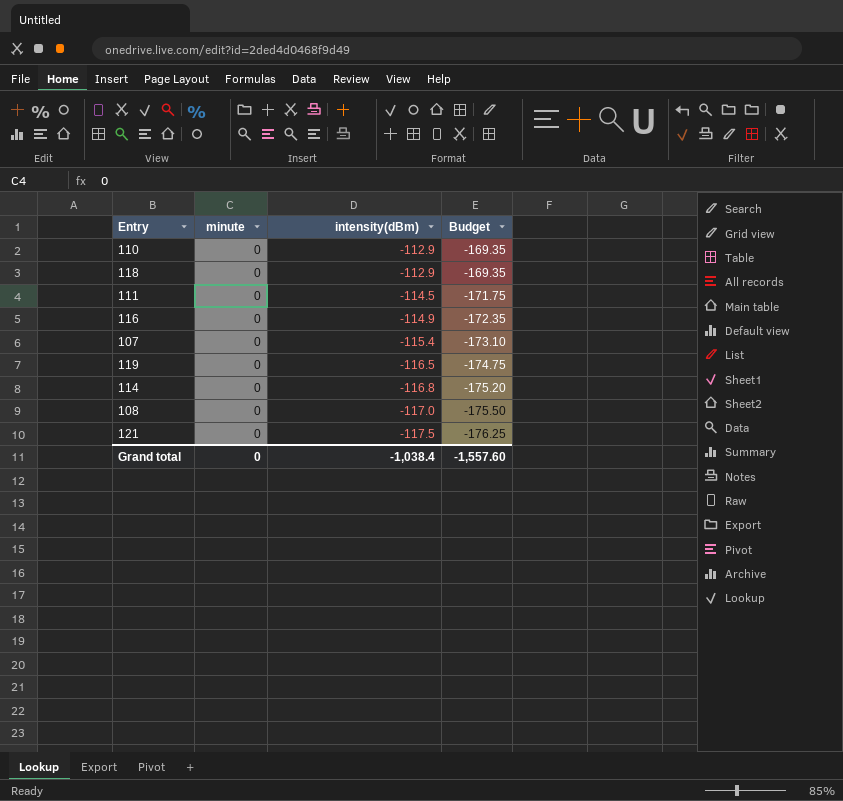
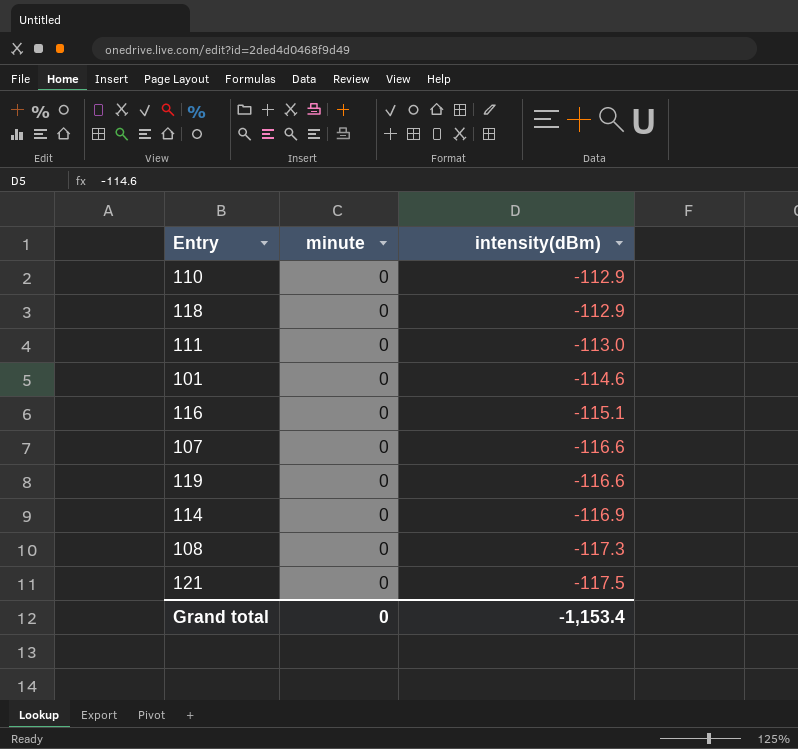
column Budget | formula: [intensity(dBm)] * 1.5 -> none
111 | intensity(dBm): -114.5 -> -113.0
row 101: none -> 0 | -114.6
116 | intensity(dBm): -114.9 -> -115.1
107 | intensity(dBm): -115.4 -> -116.6
119 | intensity(dBm): -116.5 -> -116.6
114 | intensity(dBm): -116.8 -> -116.9
108 | intensity(dBm): -117.0 -> -117.3
Grand total | intensity(dBm): -1,038.4 -> -1,153.4

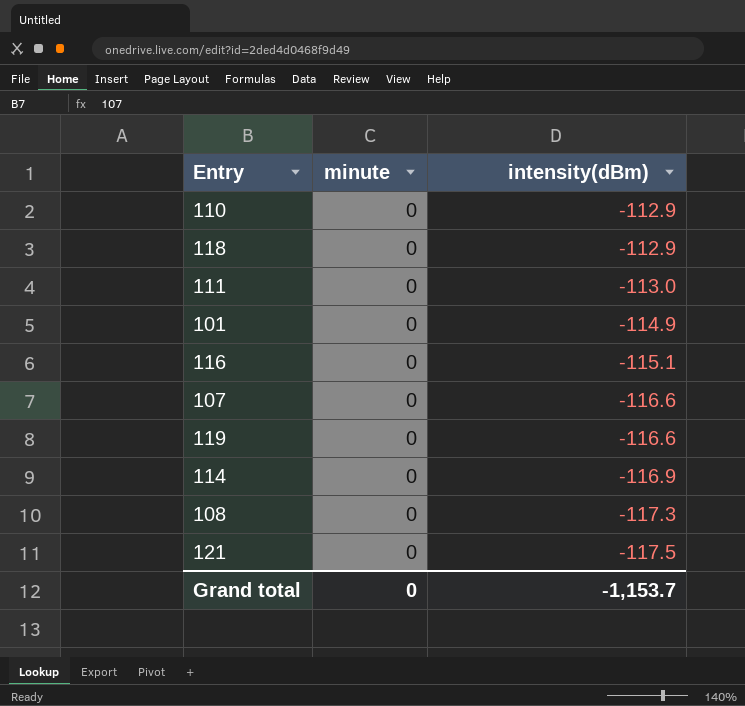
101 | intensity(dBm): -114.6 -> -114.9
Grand total | intensity(dBm): -1,153.4 -> -1,153.7

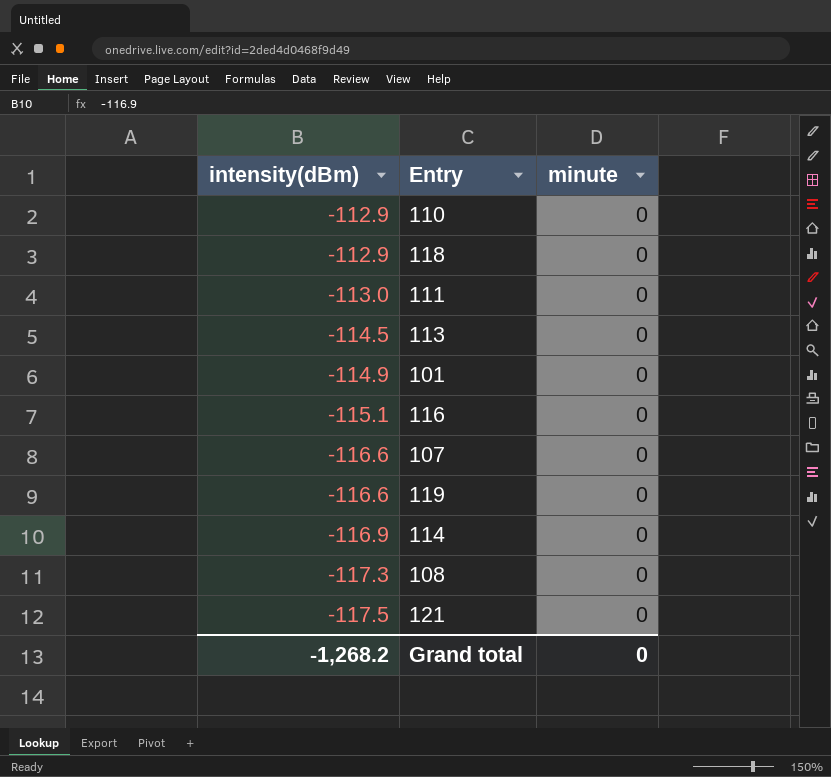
column intensity(dBm) | position: 3 -> 1
row 113: none -> -114.5 | 0
Grand total | intensity(dBm): -1,153.7 -> -1,268.2

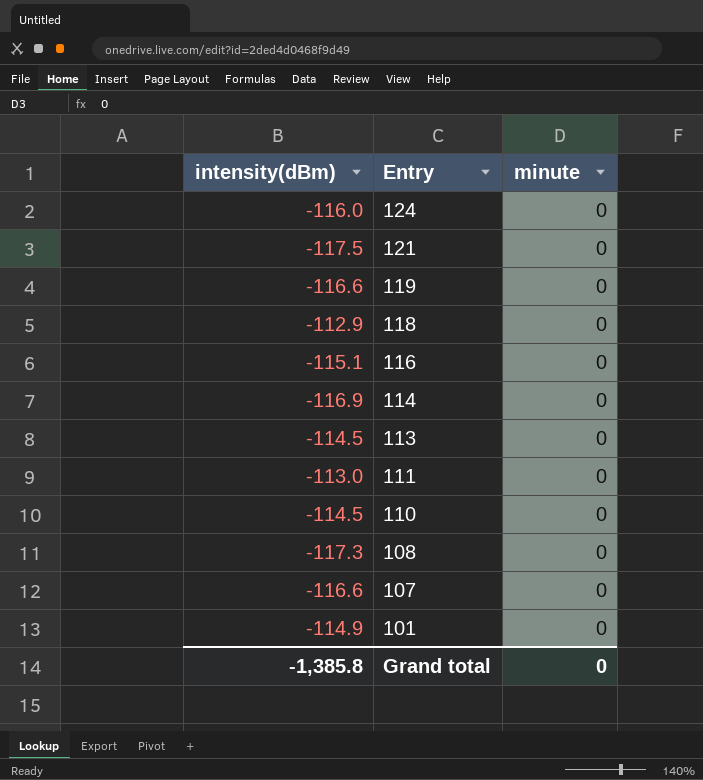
row order: intensity(dBm) descending -> Entry descending
row 124: none -> -116.0 | 0
110 | intensity(dBm): -112.9 -> -114.5
Grand total | intensity(dBm): -1,268.2 -> -1,385.8

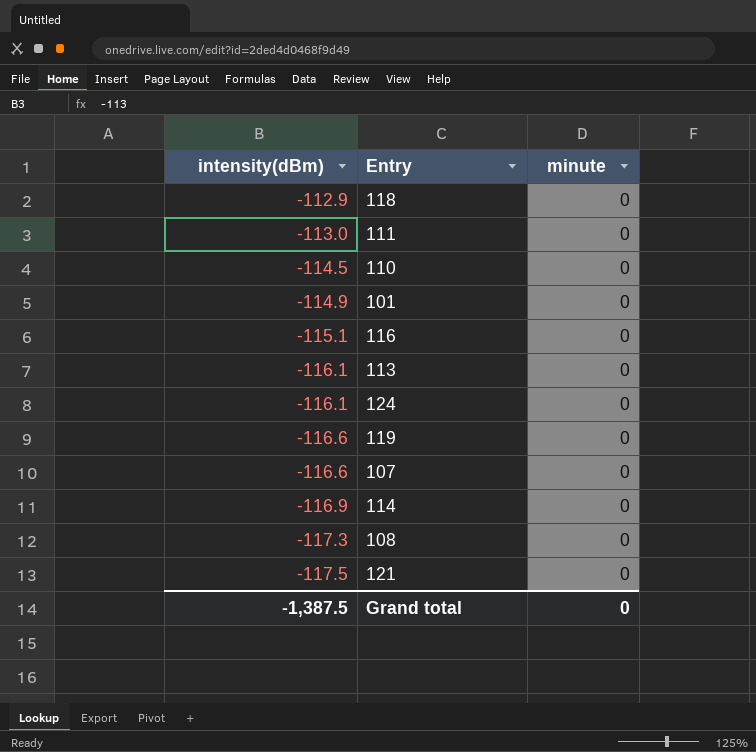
row order: Entry descending -> intensity(dBm) descending
113 | intensity(dBm): -114.5 -> -116.1
124 | intensity(dBm): -116.0 -> -116.1
Grand total | intensity(dBm): -1,385.8 -> -1,387.5

